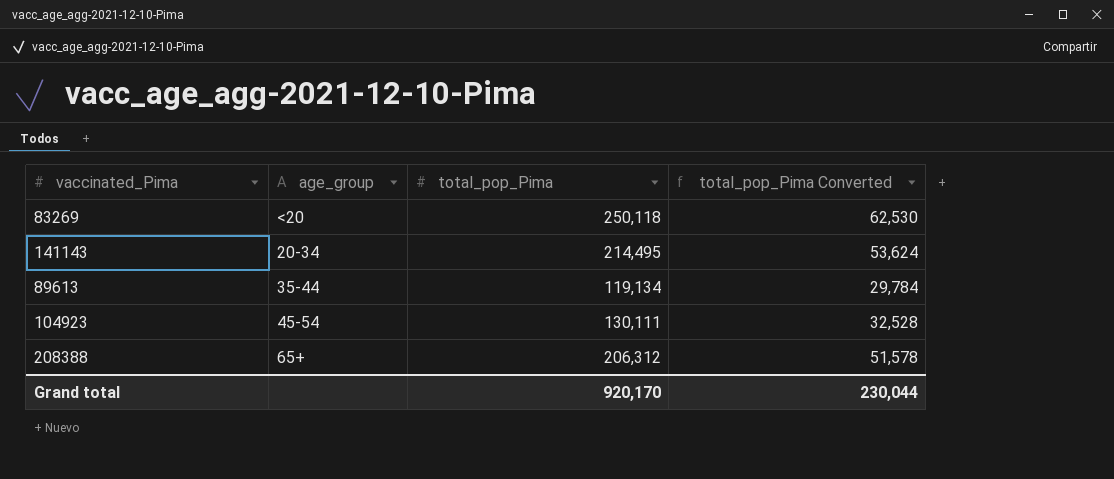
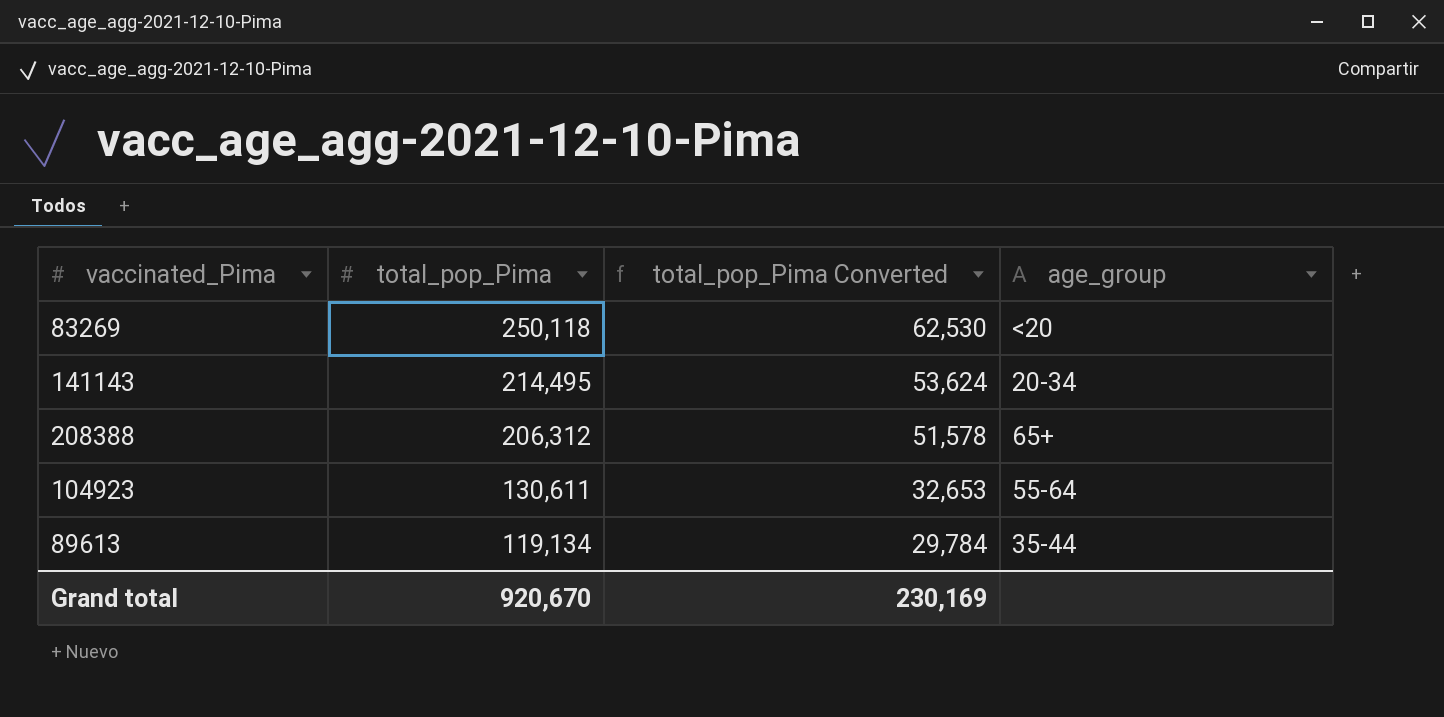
row order: none -> total_pop_Pima descending
column age_group | position: 2 -> 4
104923 | total_pop_Pima: 130,111 -> 130,611
104923 | total_pop_Pima Converted: 32,528 -> 32,653
104923 | age_group: 45-54 -> 55-64
Grand total | total_pop_Pima: 920,170 -> 920,670
Grand total | total_pop_Pima Converted: 230,044 -> 230,169

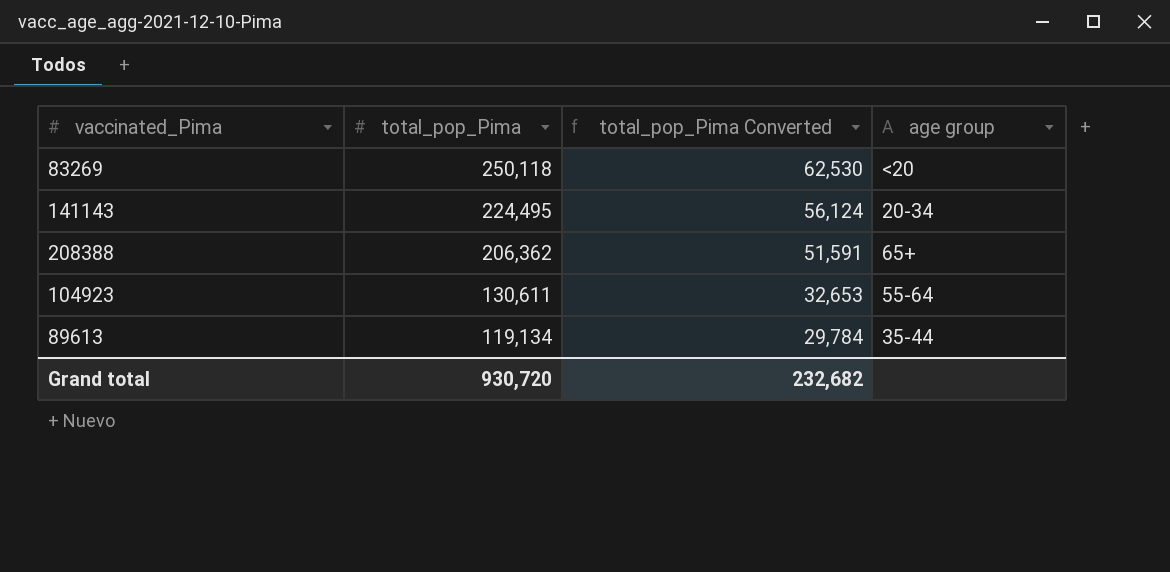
column name: age_group -> age group
141143 | total_pop_Pima: 214,495 -> 224,495
141143 | total_pop_Pima Converted: 53,624 -> 56,124
208388 | total_pop_Pima: 206,312 -> 206,362
208388 | total_pop_Pima Converted: 51,578 -> 51,591
Grand total | total_pop_Pima: 920,670 -> 930,720
Grand total | total_pop_Pima Converted: 230,169 -> 232,682

